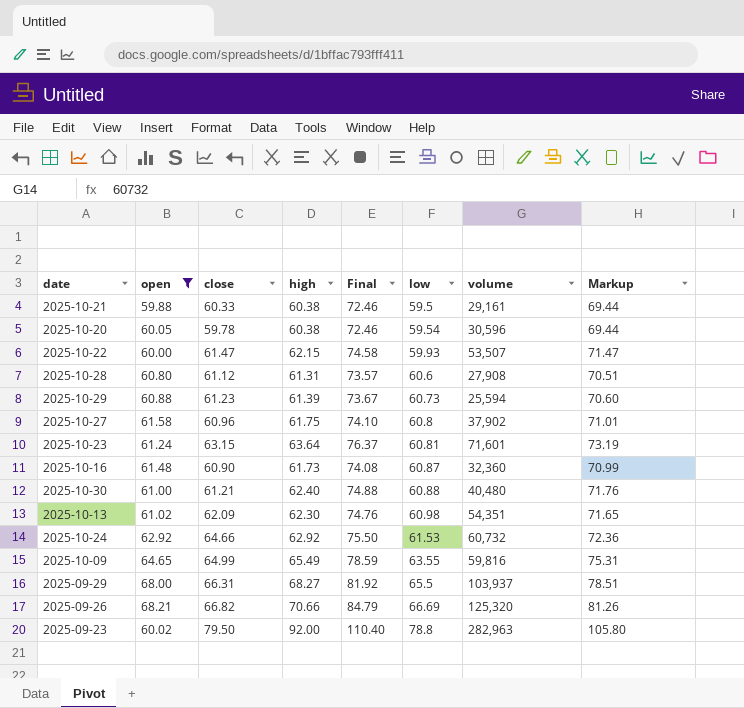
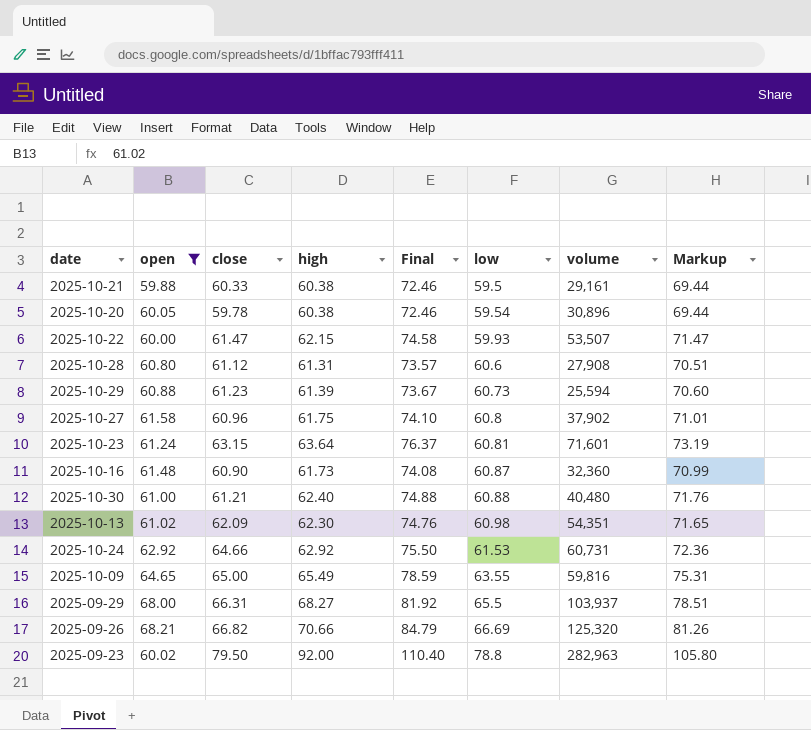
2025-10-20 | volume: 30,596 -> 30,896
2025-10-24 | volume: 60,732 -> 60,731
2025-10-09 | close: 64.99 -> 65.00

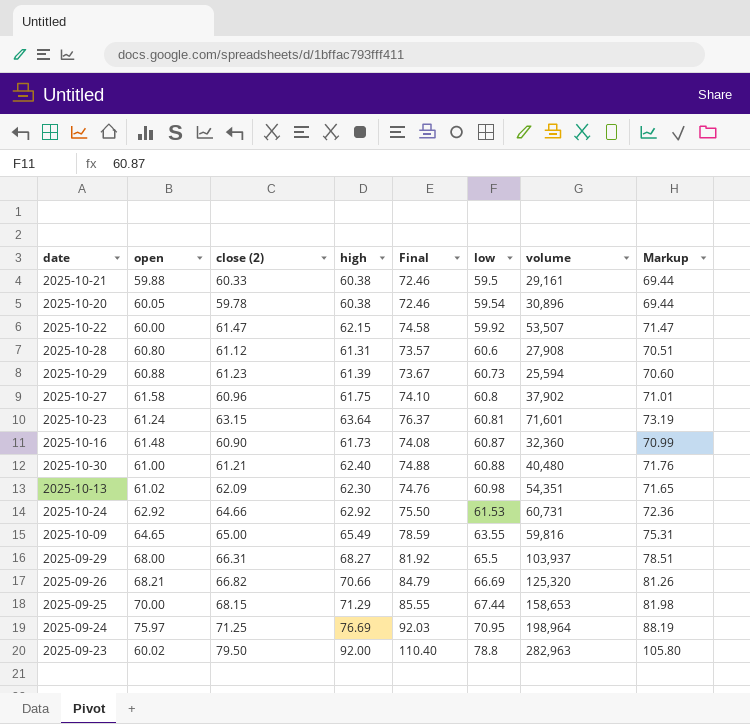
filter: open <= 68.21 -> none
column name: close -> close (2)
2025-10-22 | low: 59.93 -> 59.92

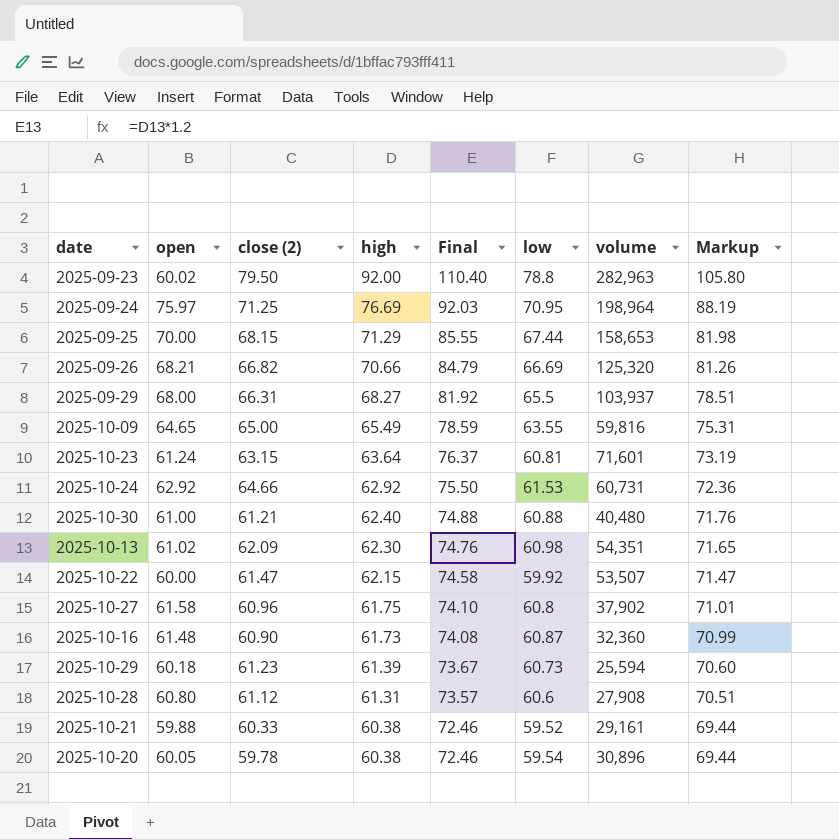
row order: low ascending -> high descending
2025-10-29 | open: 60.88 -> 60.18
2025-10-21 | low: 59.5 -> 59.52

